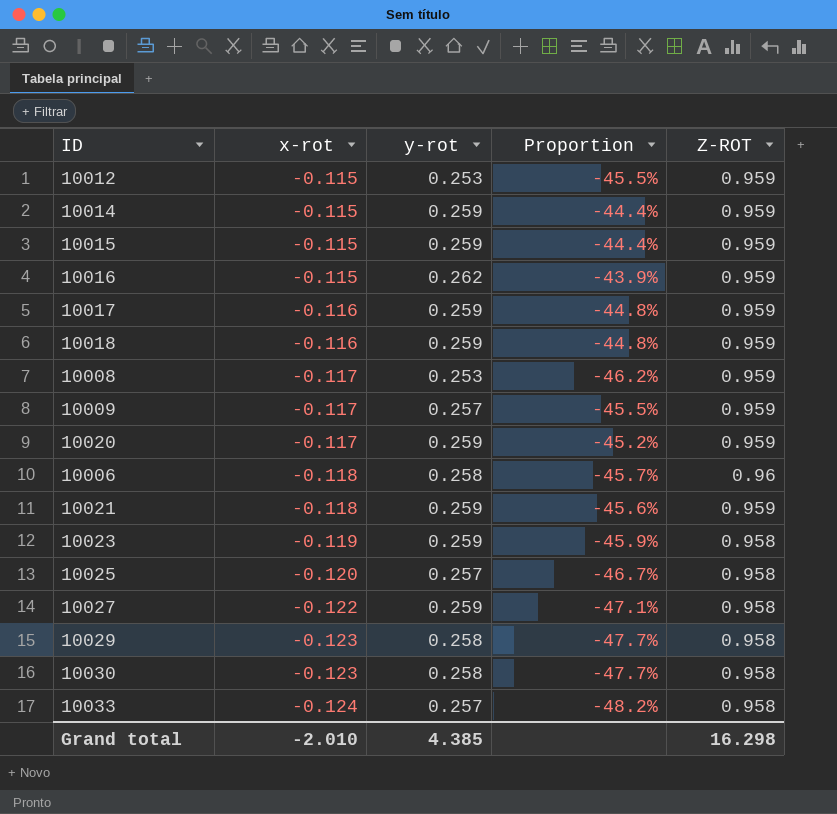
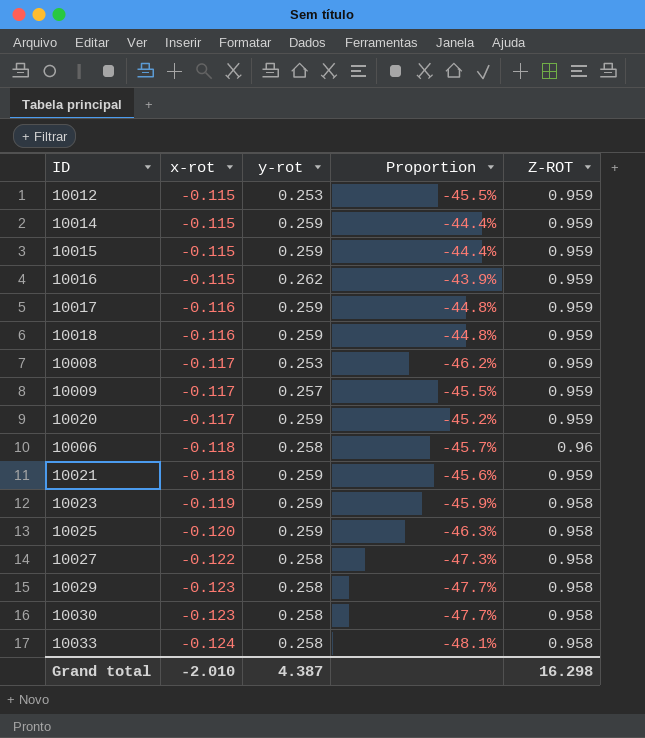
10025 | y-rot: 0.257 -> 0.259
10025 | Proportion: -46.7% -> -46.3%
10027 | y-rot: 0.259 -> 0.258
10027 | Proportion: -47.1% -> -47.3%
10033 | y-rot: 0.257 -> 0.258
10033 | Proportion: -48.2% -> -48.1%
Grand total | y-rot: 4.385 -> 4.387

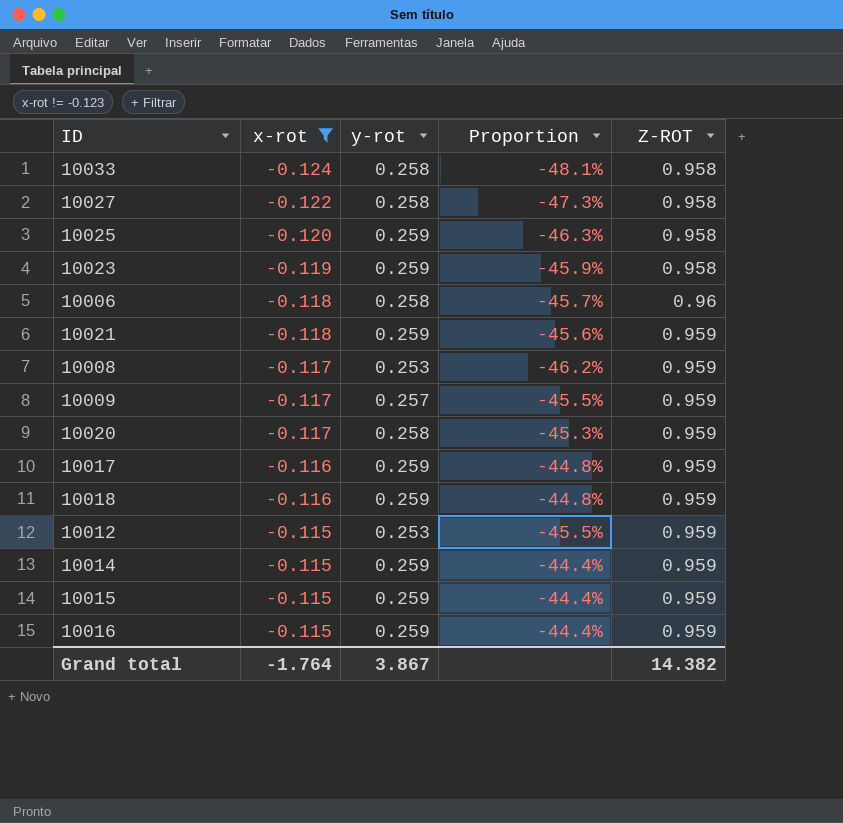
filter: none -> x-rot != -0.123
row order: x-rot descending -> x-rot ascending
10020 | y-rot: 0.259 -> 0.258
10020 | Proportion: -45.2% -> -45.3%
10016 | y-rot: 0.262 -> 0.259
10016 | Proportion: -43.9% -> -44.4%
Grand total | x-rot: -2.010 -> -1.764
Grand total | y-rot: 4.387 -> 3.867
Grand total | Z-ROT: 16.298 -> 14.382

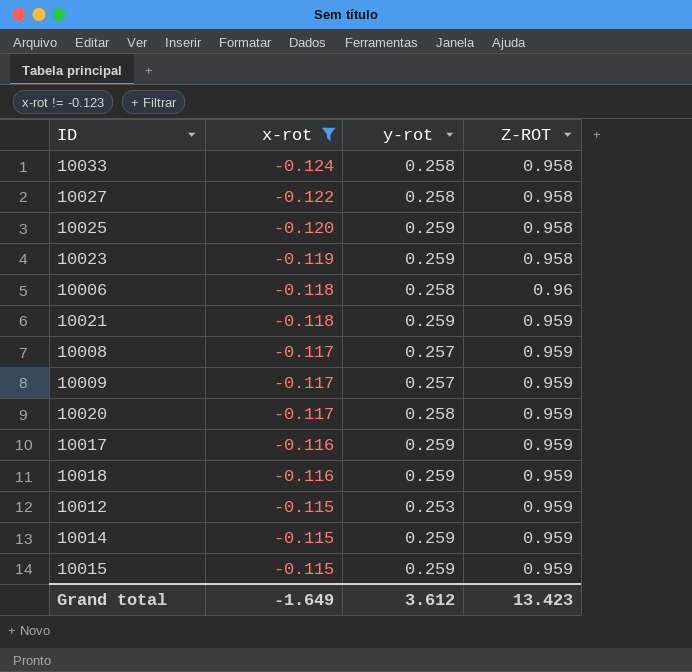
column Proportion | formula: [x-rot] / [y-rot] -> none
row 10016: -0.115 | 0.259 | -44.4% | 0.959 -> none
10008 | y-rot: 0.253 -> 0.257
Grand total | x-rot: -1.764 -> -1.649
Grand total | y-rot: 3.867 -> 3.612
Grand total | Z-ROT: 14.382 -> 13.423

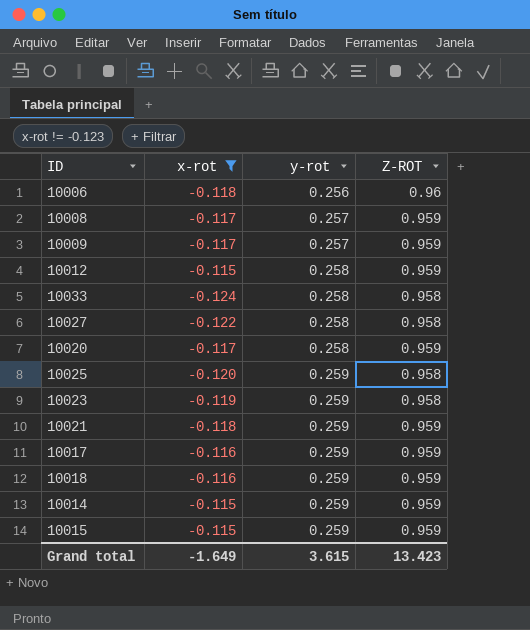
row order: x-rot ascending -> y-rot ascending
10006 | y-rot: 0.258 -> 0.256
10012 | y-rot: 0.253 -> 0.258
Grand total | y-rot: 3.612 -> 3.615

